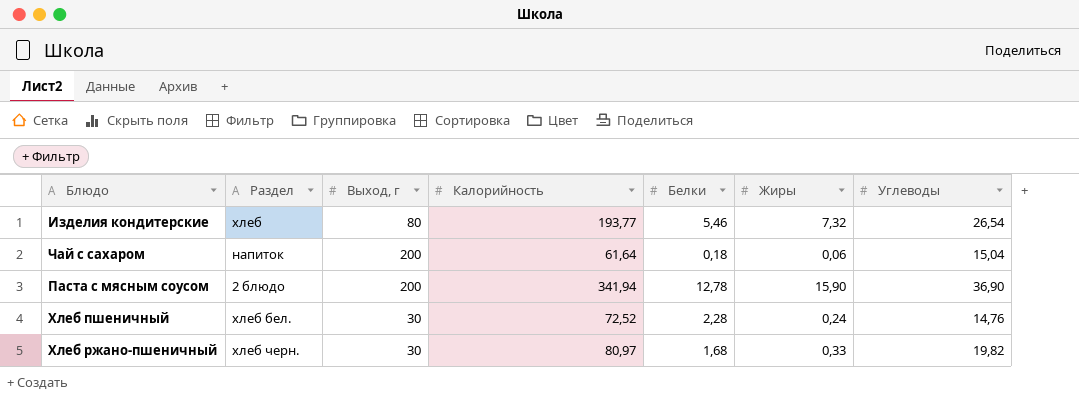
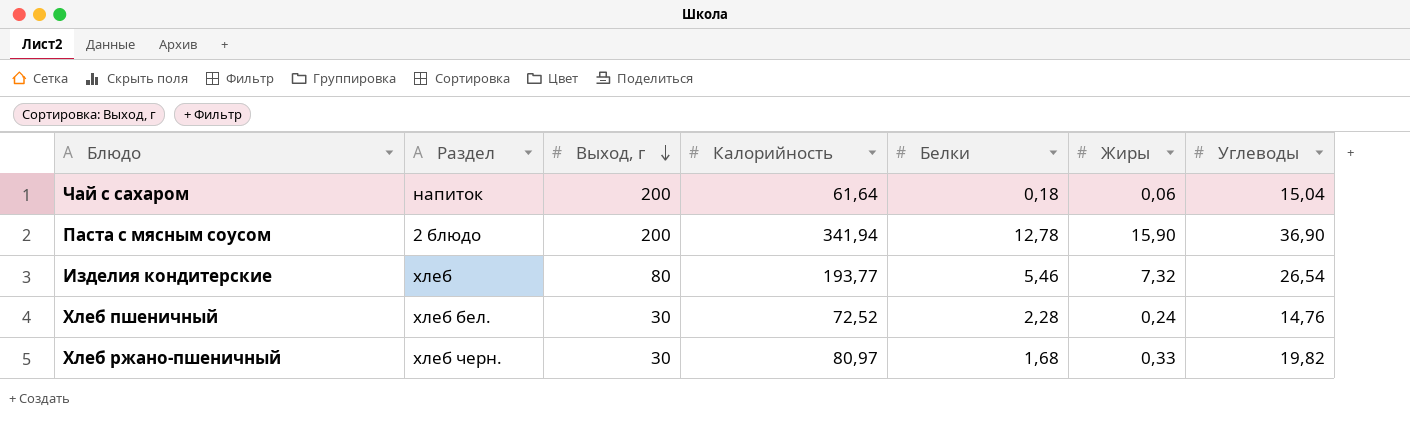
row order: none -> Выход, г descending

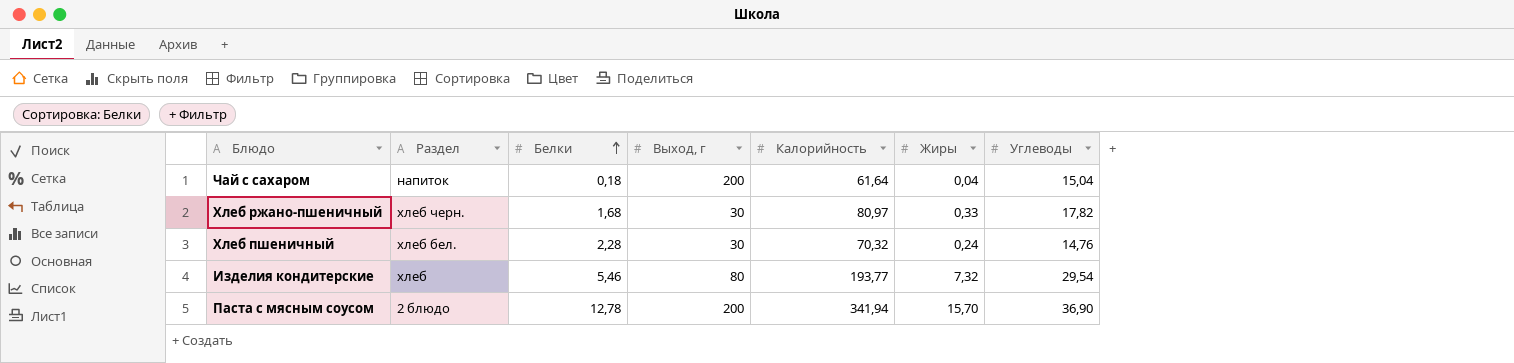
row order: Выход, г descending -> Белки ascending
column Белки | position: 5 -> 3
Чай с сахаром | Жиры: 0,06 -> 0,04
Хлеб ржано-пшеничный | Углеводы: 19,82 -> 17,82
Хлеб пшеничный | Калорийность: 72,52 -> 70,32
Изделия кондитерские | Углеводы: 26,54 -> 29,54
Паста с мясным соусом | Жиры: 15,90 -> 15,70

